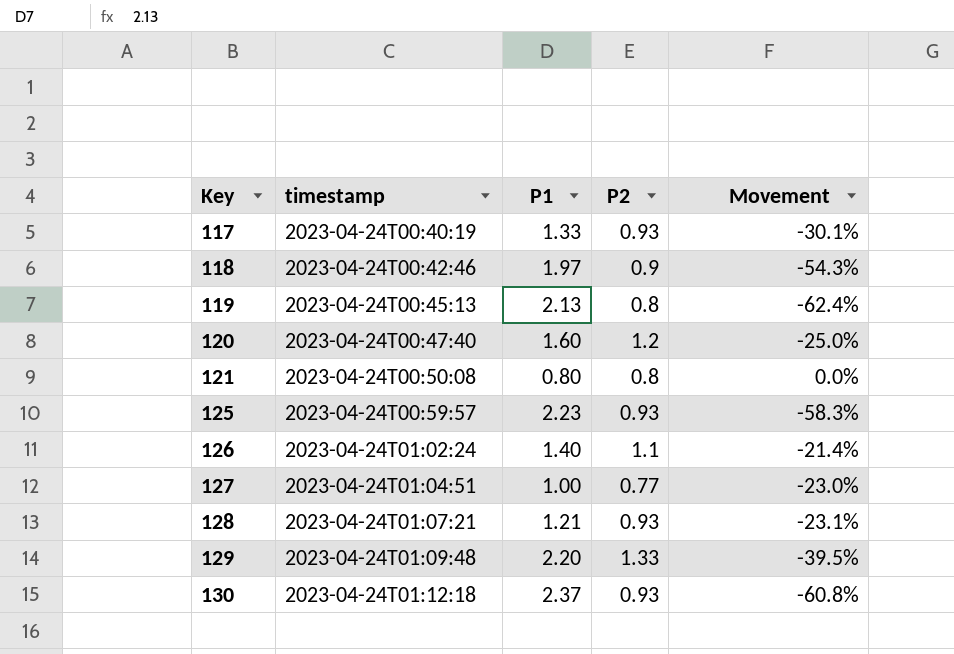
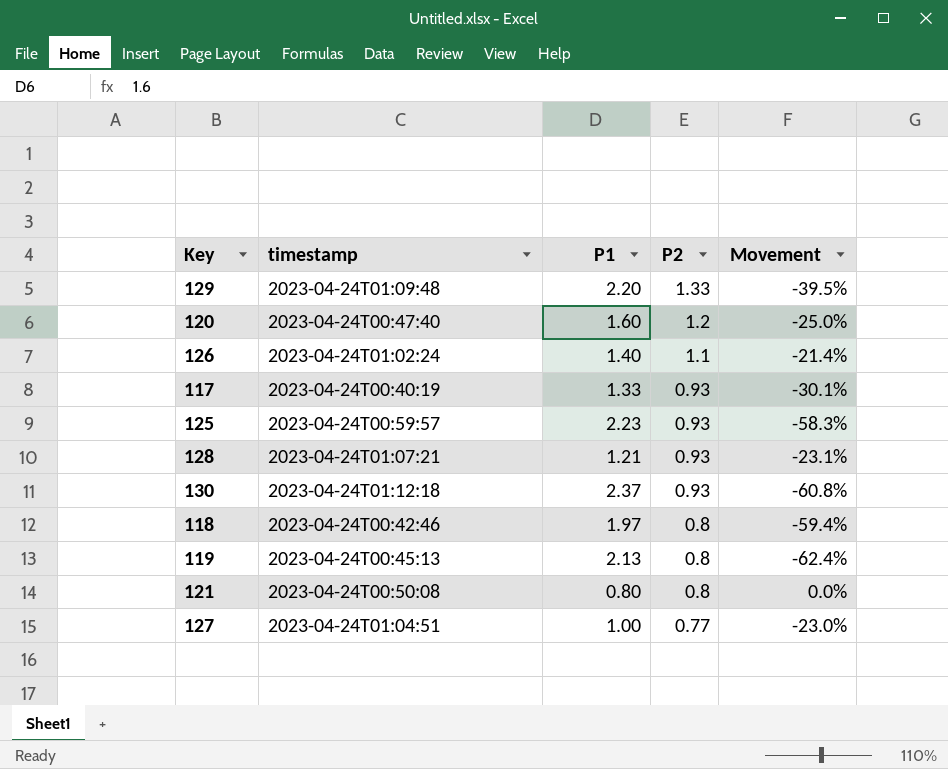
row order: Key ascending -> P2 descending
118 | P2: 0.9 -> 0.8
118 | Movement: -54.3% -> -59.4%

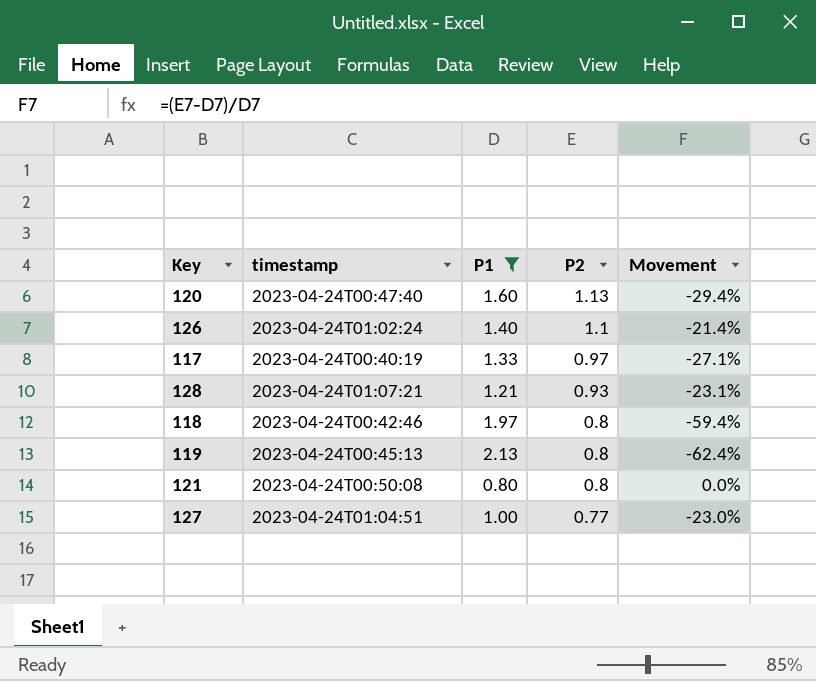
filter: none -> P1 <= 2.13
120 | P2: 1.2 -> 1.13
120 | Movement: -25.0% -> -29.4%
117 | P2: 0.93 -> 0.97
117 | Movement: -30.1% -> -27.1%

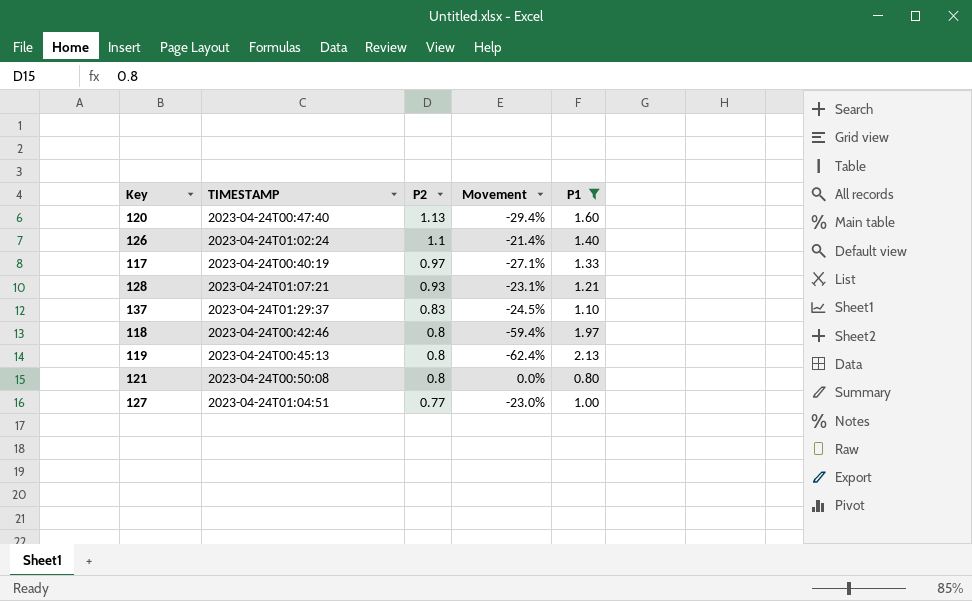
column name: timestamp -> TIMESTAMP
column P1 | position: 3 -> 5
row 137: none -> 2023-04-24T01:29:37 | 0.83 | -24.5% | 1.10

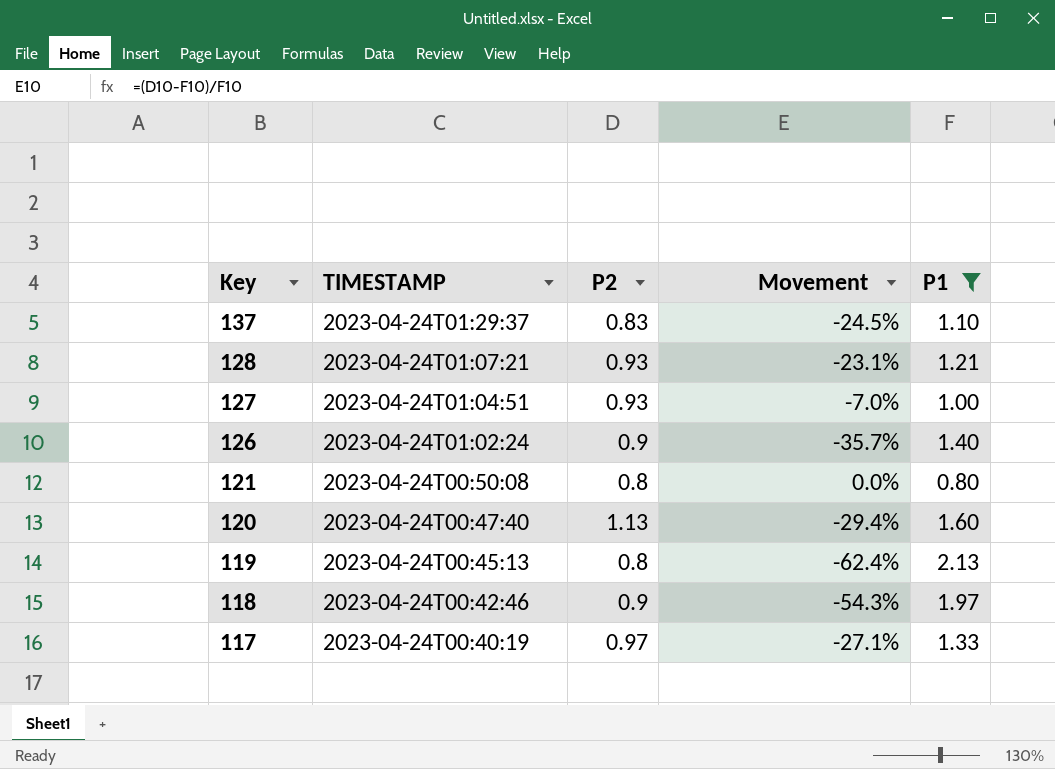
row order: P2 descending -> Key descending
127 | P2: 0.77 -> 0.93
127 | Movement: -23.0% -> -7.0%
126 | P2: 1.1 -> 0.9
126 | Movement: -21.4% -> -35.7%
118 | P2: 0.8 -> 0.9
118 | Movement: -59.4% -> -54.3%

